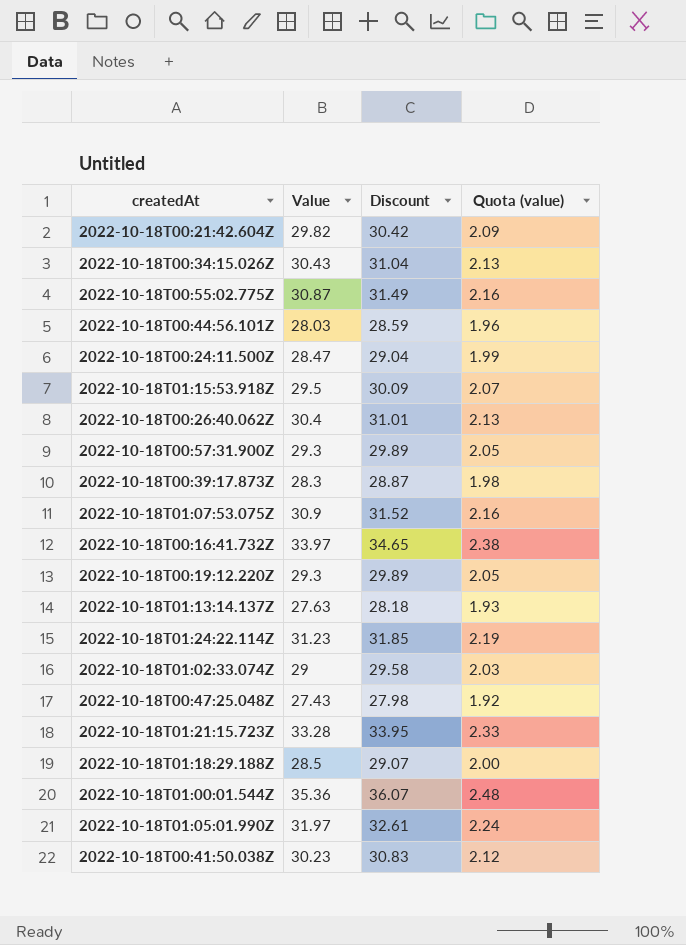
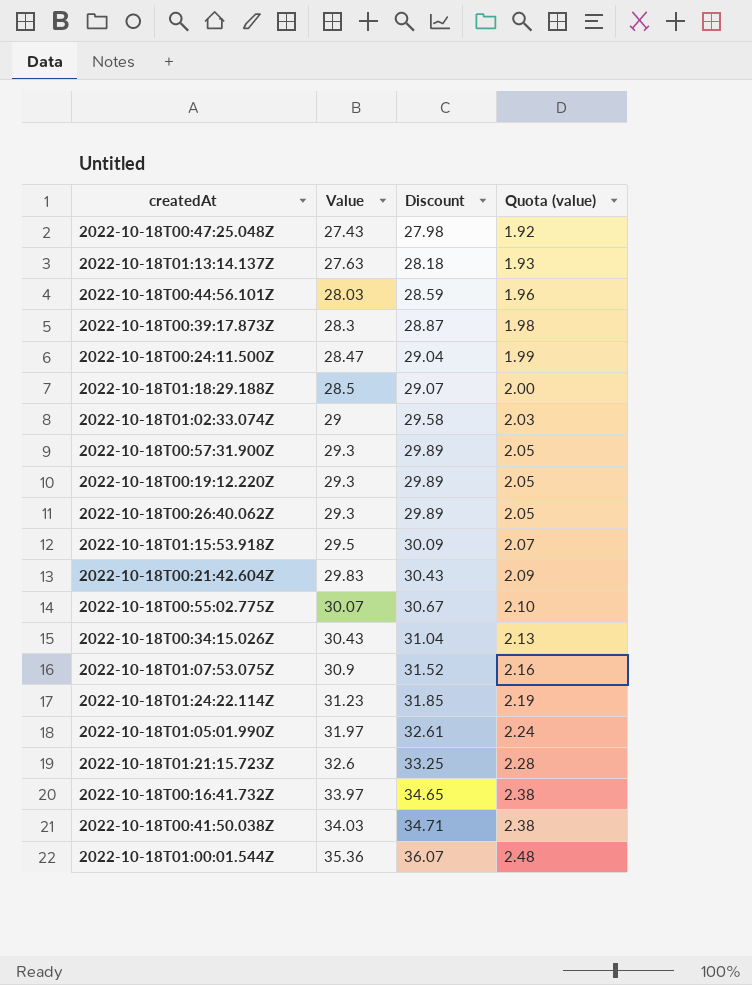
row order: none -> Value ascending
2022-10-18T00:26:40.062Z | Value: 30.4 -> 29.3
2022-10-18T00:26:40.062Z | Discount: 31.01 -> 29.89
2022-10-18T00:26:40.062Z | Quota (value): 2.13 -> 2.05
2022-10-18T00:21:42.604Z | Value: 29.82 -> 29.83
2022-10-18T00:21:42.604Z | Discount: 30.42 -> 30.43
2022-10-18T00:55:02.775Z | Value: 30.87 -> 30.07
2022-10-18T00:55:02.775Z | Discount: 31.49 -> 30.67
2022-10-18T00:55:02.775Z | Quota (value): 2.16 -> 2.10
2022-10-18T01:21:15.723Z | Value: 33.28 -> 32.6
2022-10-18T01:21:15.723Z | Discount: 33.95 -> 33.25
2022-10-18T01:21:15.723Z | Quota (value): 2.33 -> 2.28
2022-10-18T00:41:50.038Z | Value: 30.23 -> 34.03
2022-10-18T00:41:50.038Z | Discount: 30.83 -> 34.71
2022-10-18T00:41:50.038Z | Quota (value): 2.12 -> 2.38

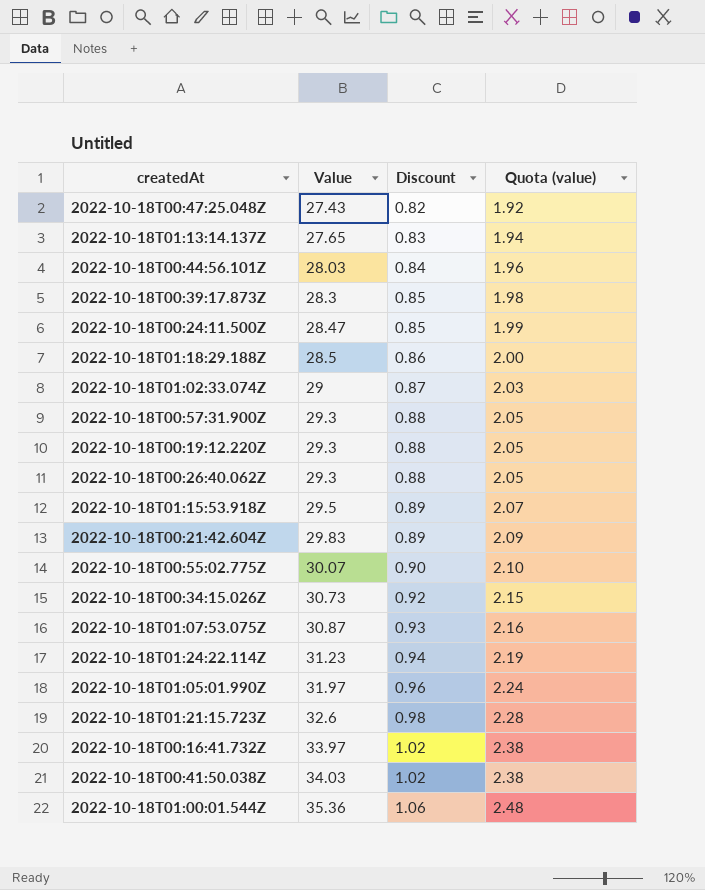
column Discount | formula: [Value] * 1.02 -> [Value] * 0.03
2022-10-18T01:13:14.137Z | Value: 27.63 -> 27.65
2022-10-18T01:13:14.137Z | Quota (value): 1.93 -> 1.94
2022-10-18T00:34:15.026Z | Value: 30.43 -> 30.73
2022-10-18T00:34:15.026Z | Quota (value): 2.13 -> 2.15
2022-10-18T01:07:53.075Z | Value: 30.9 -> 30.87

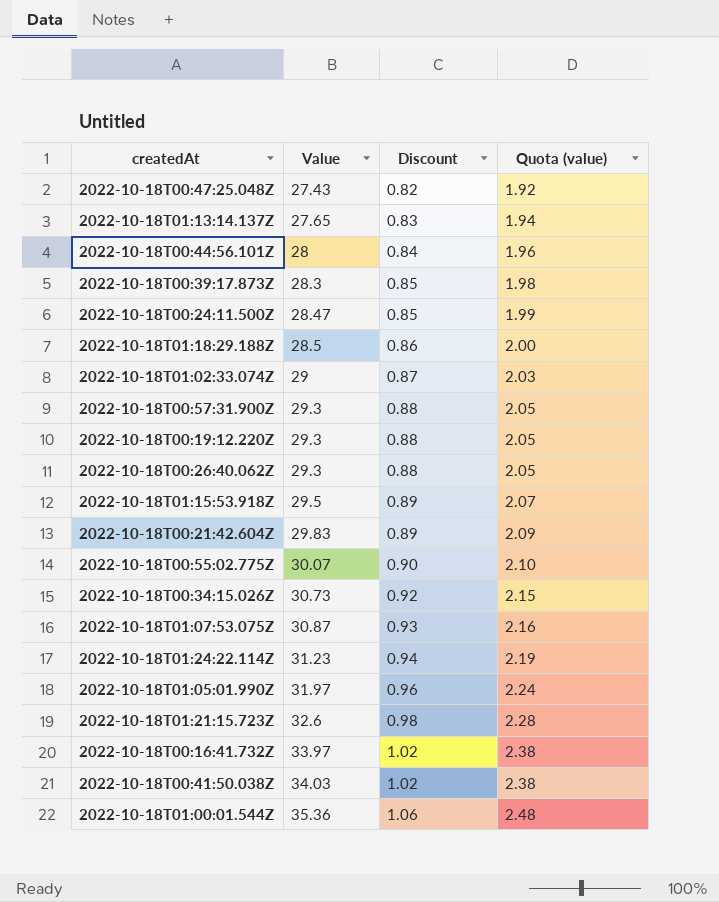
2022-10-18T00:44:56.101Z | Value: 28.03 -> 28

